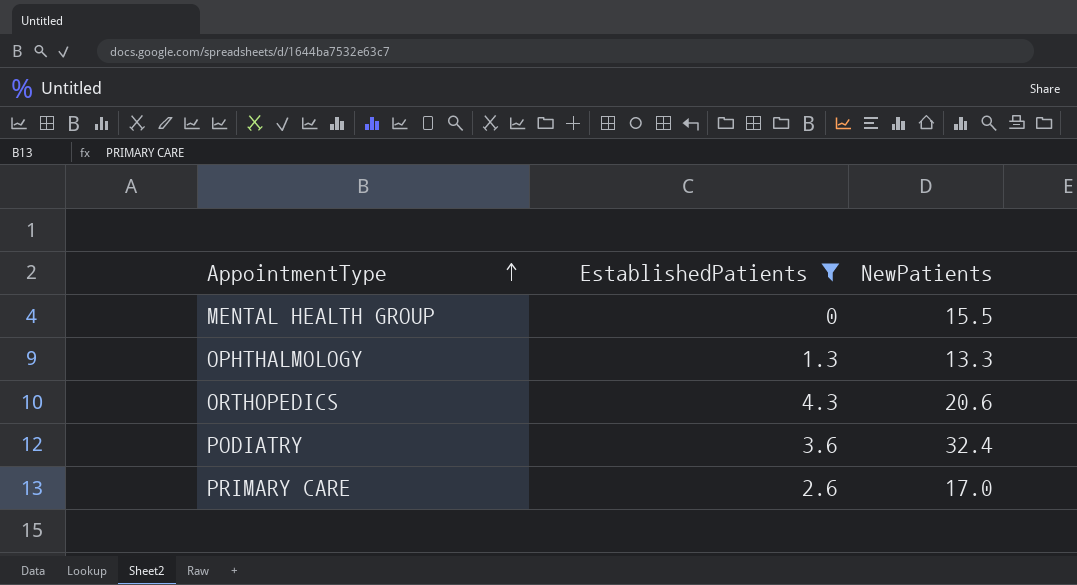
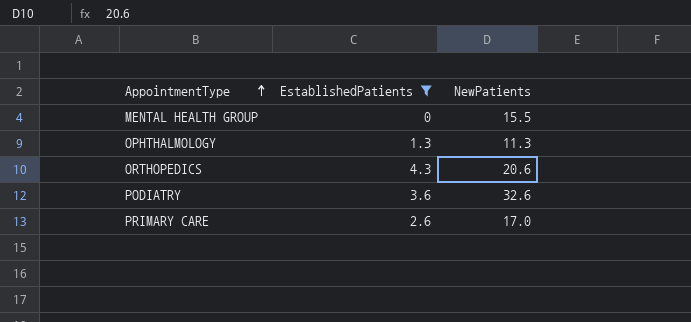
OPHTHALMOLOGY | NewPatients: 13.3 -> 11.3
PODIATRY | NewPatients: 32.4 -> 32.6

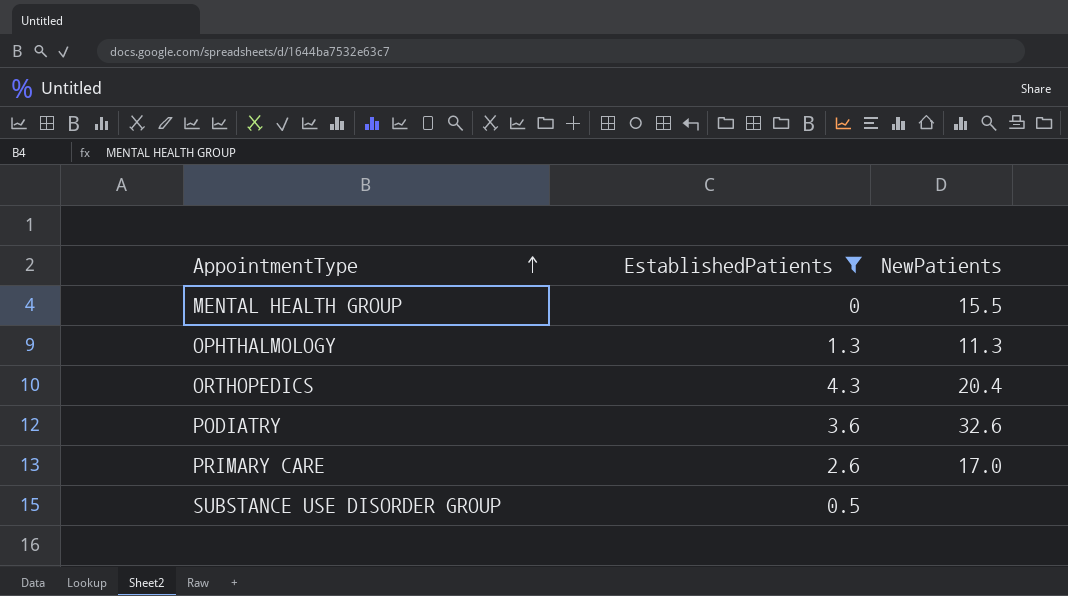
ORTHOPEDICS | NewPatients: 20.6 -> 20.4
row SUBSTANCE USE DISORDER GROUP: none -> 0.5 | none

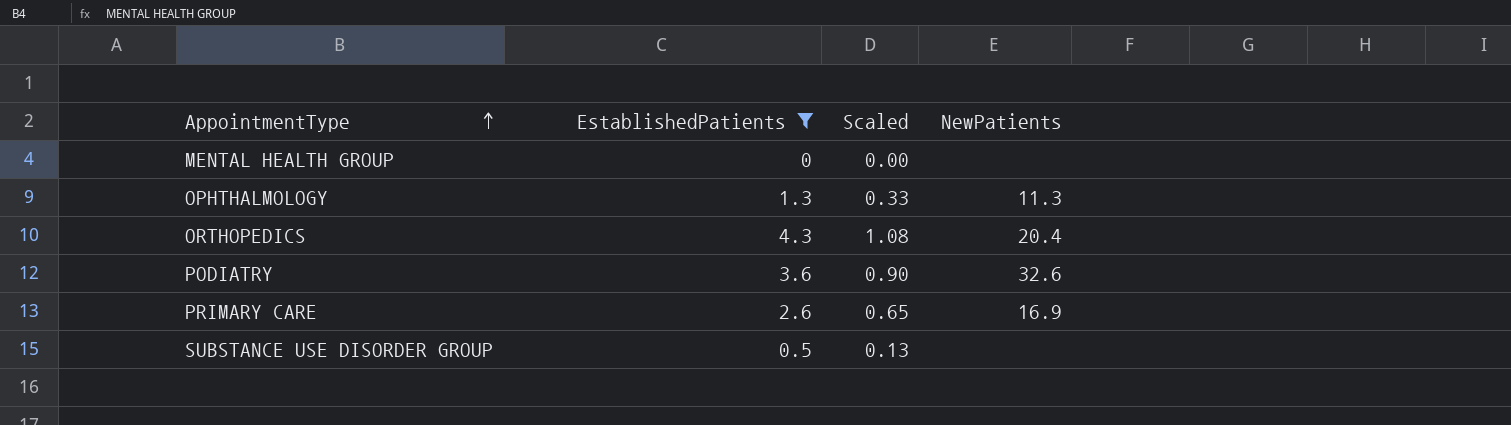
column Scaled | formula: none -> [EstablishedPatients] * 0.25
MENTAL HEALTH GROUP | NewPatients: 15.5 -> none
PRIMARY CARE | NewPatients: 17.0 -> 16.9

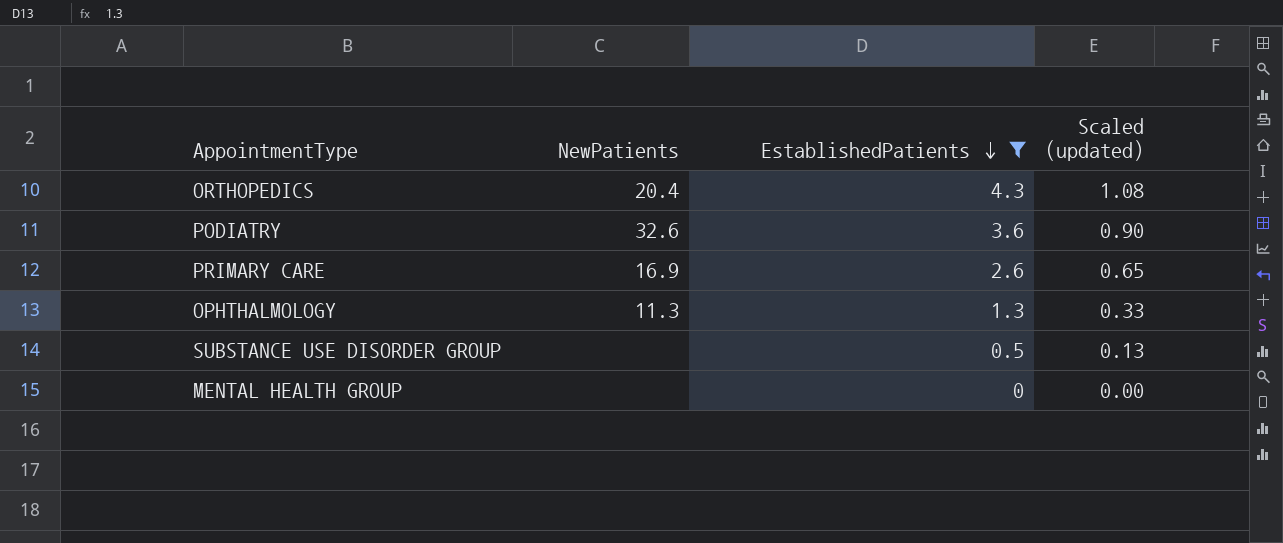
row order: AppointmentType ascending -> EstablishedPatients descending
column NewPatients | position: 4 -> 2
column name: Scaled -> Scaled (updated)

